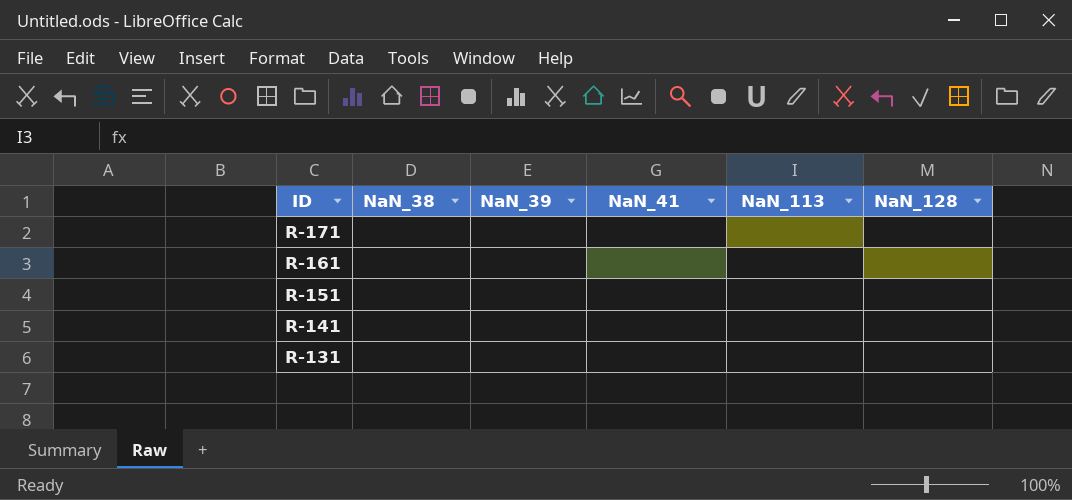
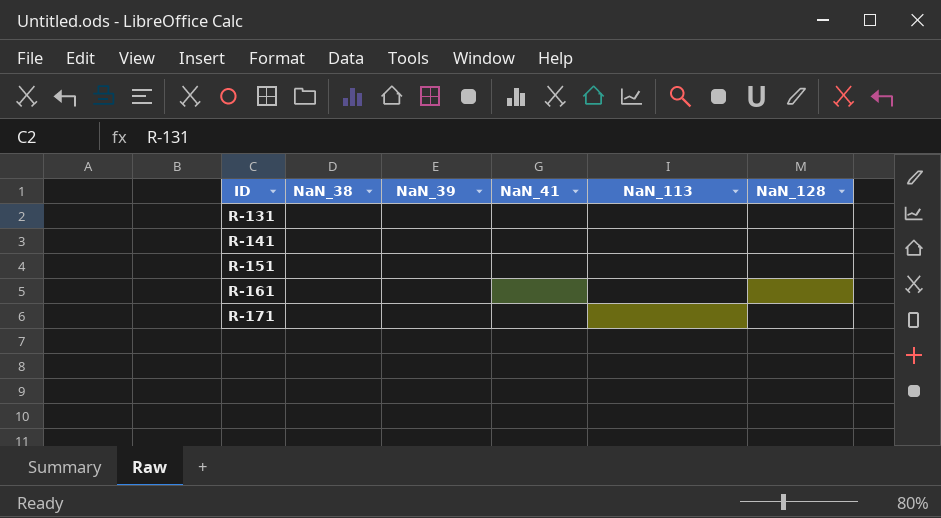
row order: ID descending -> ID ascending

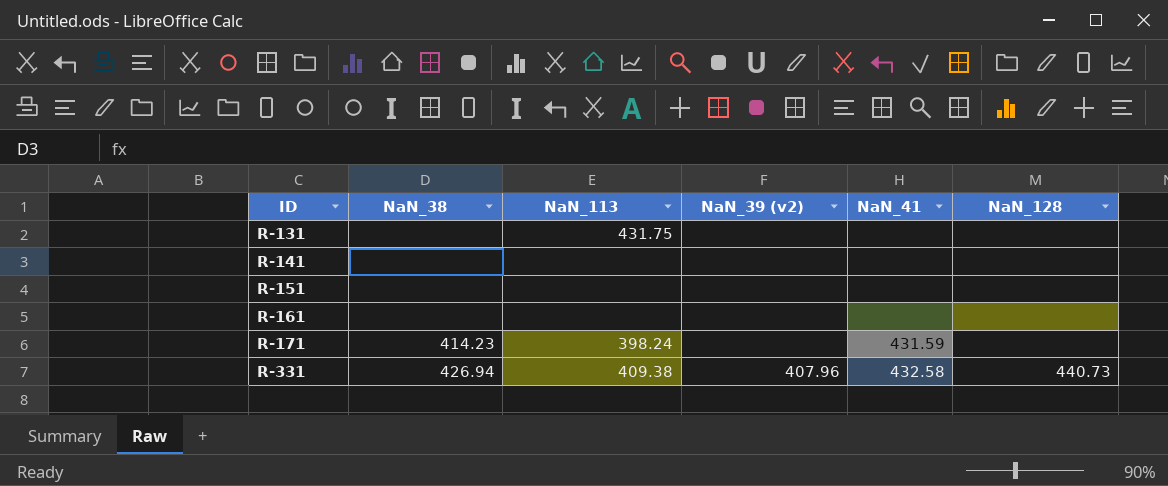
column NaN_113 | position: 5 -> 3
column name: NaN_39 -> NaN_39 (v2)
R-131 | NaN_113: none -> 431.75
R-171 | NaN_38: none -> 414.23
R-171 | NaN_113: none -> 398.24
R-171 | NaN_41: none -> 431.59
row R-331: none -> 426.94 | 409.38 | 407.96 | 432.58 | 440.73

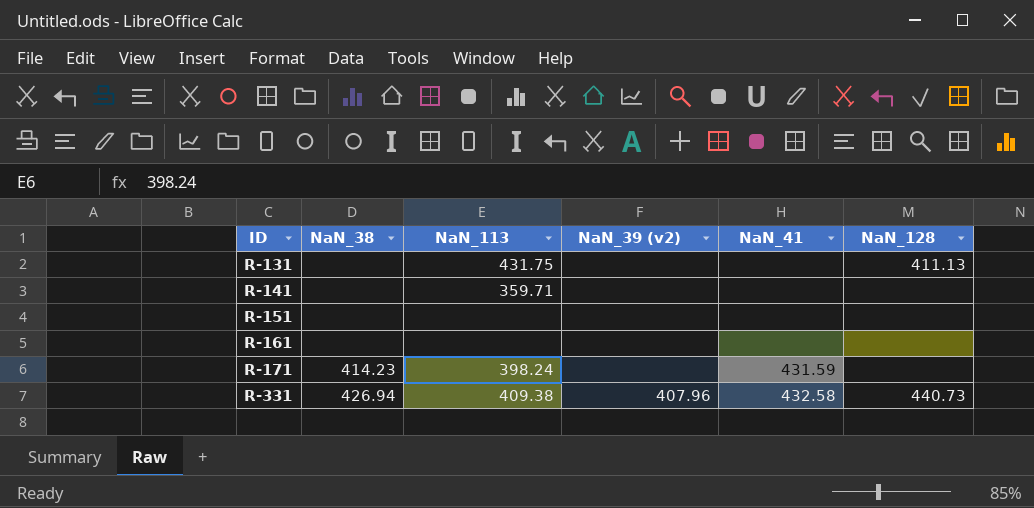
R-131 | NaN_128: none -> 411.13
R-141 | NaN_113: none -> 359.71

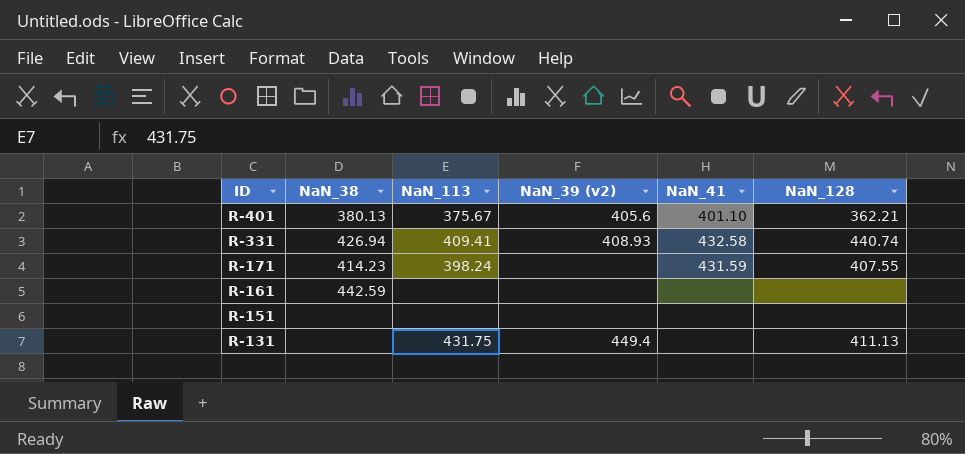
row order: ID ascending -> ID descending
row R-141: none | 359.71 | none | none | none -> none
row R-401: none -> 380.13 | 375.67 | 405.6 | 401.10 | 362.21
R-331 | NaN_113: 409.38 -> 409.41
R-331 | NaN_39 (v2): 407.96 -> 408.93
R-331 | NaN_128: 440.73 -> 440.74
R-171 | NaN_128: none -> 407.55
R-161 | NaN_38: none -> 442.59
R-131 | NaN_39 (v2): none -> 449.4

